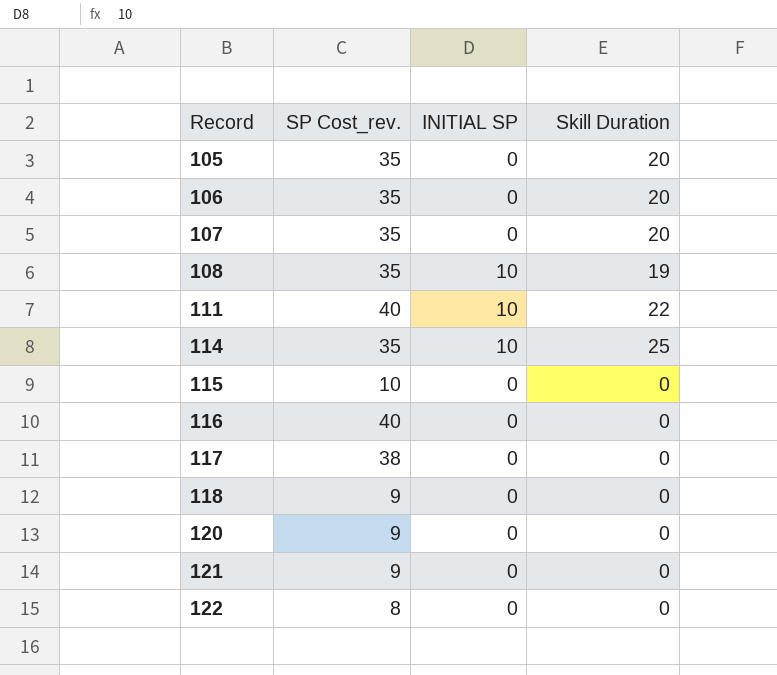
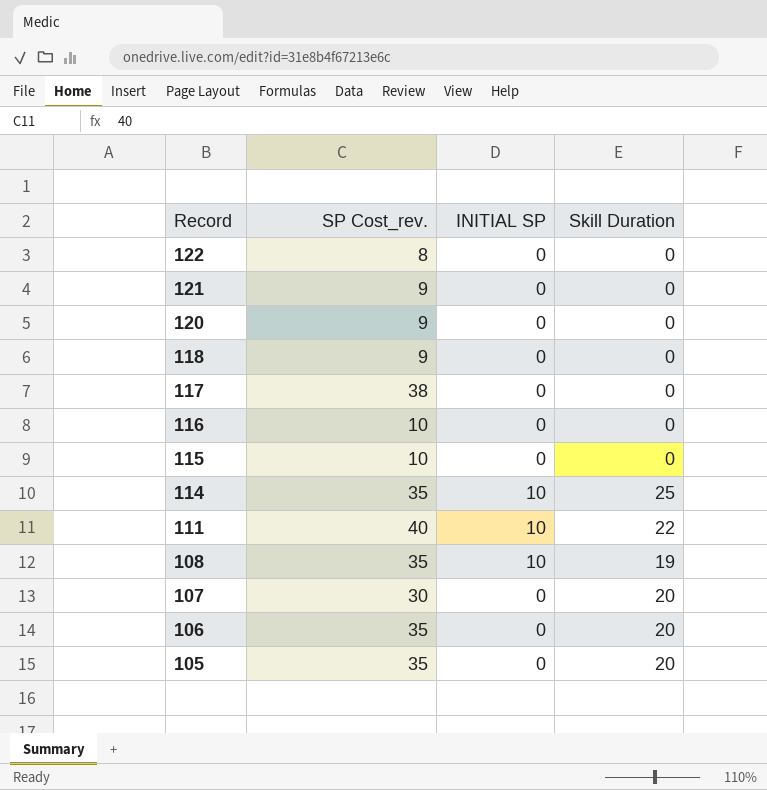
row order: Record ascending -> Record descending
116 | SP Cost_rev.: 40 -> 10
107 | SP Cost_rev.: 35 -> 30

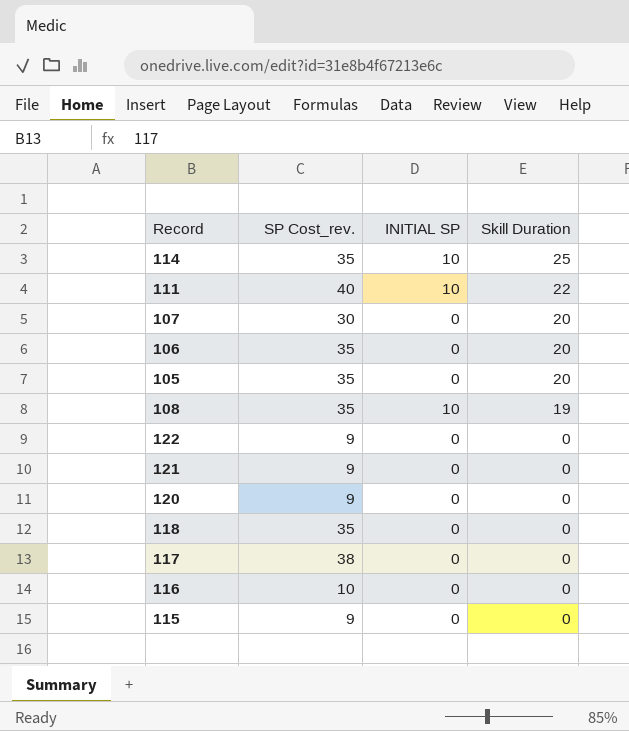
row order: Record descending -> Skill Duration descending
122 | SP Cost_rev.: 8 -> 9
118 | SP Cost_rev.: 9 -> 35
115 | SP Cost_rev.: 10 -> 9

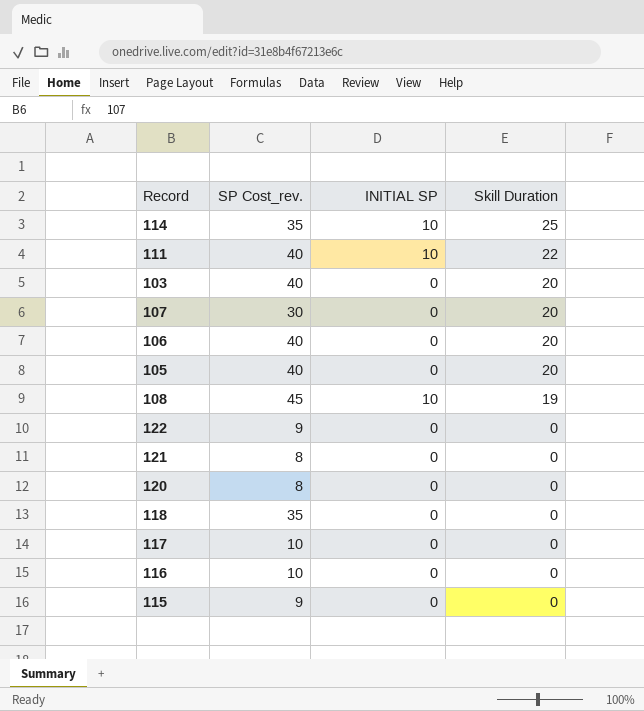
row 103: none -> 40 | 0 | 20
106 | SP Cost_rev.: 35 -> 40
105 | SP Cost_rev.: 35 -> 40
108 | SP Cost_rev.: 35 -> 45
121 | SP Cost_rev.: 9 -> 8
120 | SP Cost_rev.: 9 -> 8
117 | SP Cost_rev.: 38 -> 10

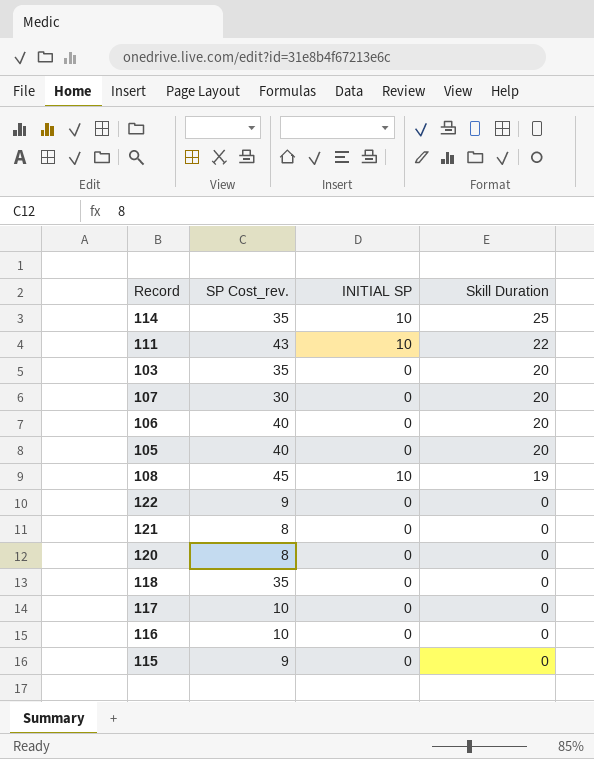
111 | SP Cost_rev.: 40 -> 43
103 | SP Cost_rev.: 40 -> 35

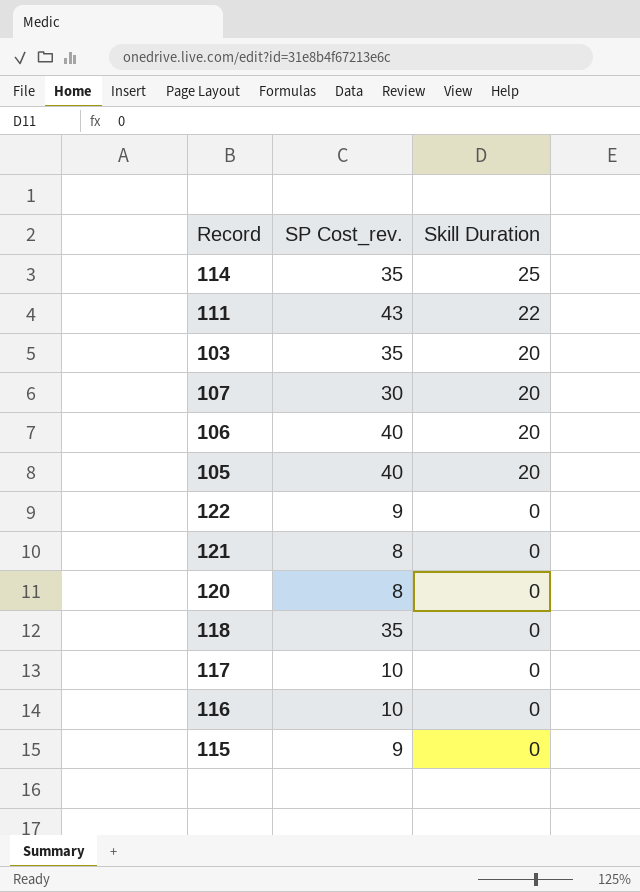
column INITIAL SP | position: 3 -> none
row 108: 45 | 10 | 19 -> none

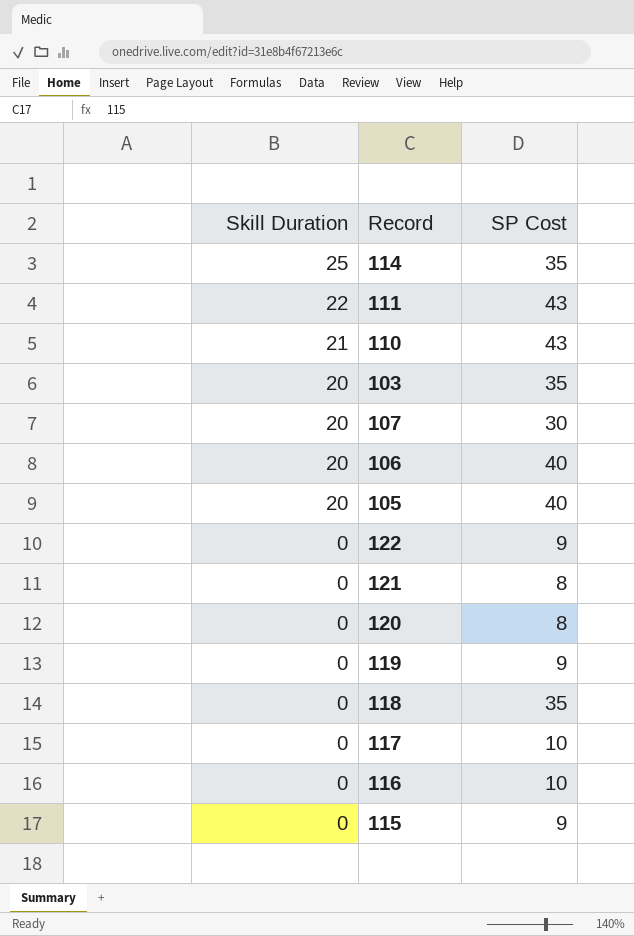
column Skill Duration | position: 3 -> 1
column name: SP Cost_rev. -> SP Cost
row 110: none -> 21 | 43
row 119: none -> 0 | 9

